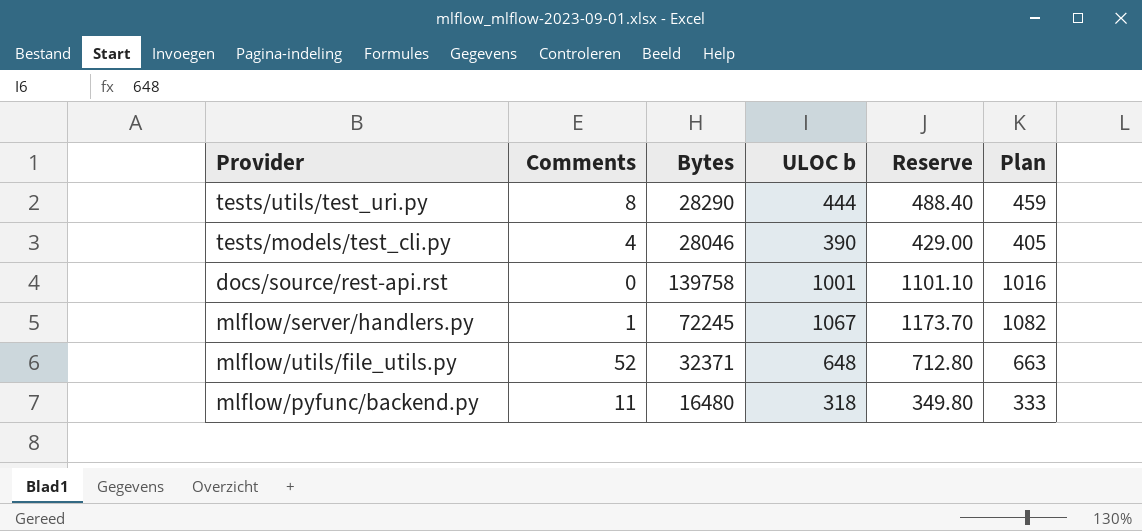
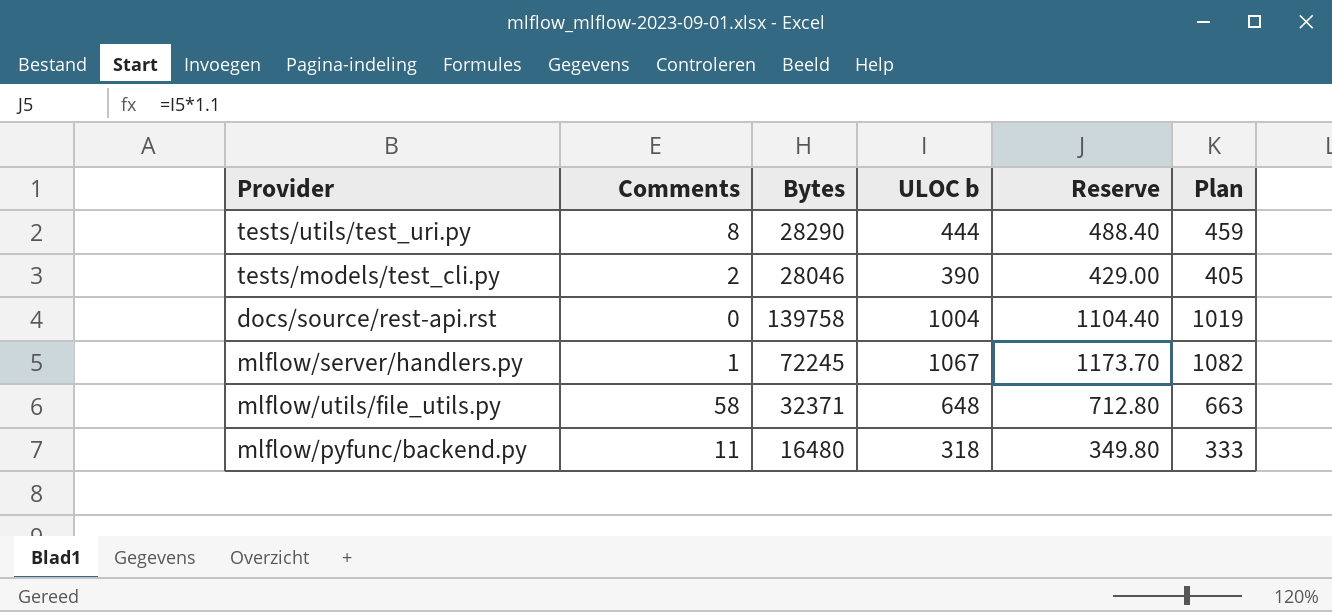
tests/models/test_cli.py | Comments: 4 -> 2
docs/source/rest-api.rst | ULOC b: 1001 -> 1004
docs/source/rest-api.rst | Reserve: 1101.10 -> 1104.40
docs/source/rest-api.rst | Plan: 1016 -> 1019
mlflow/utils/file_utils.py | Comments: 52 -> 58

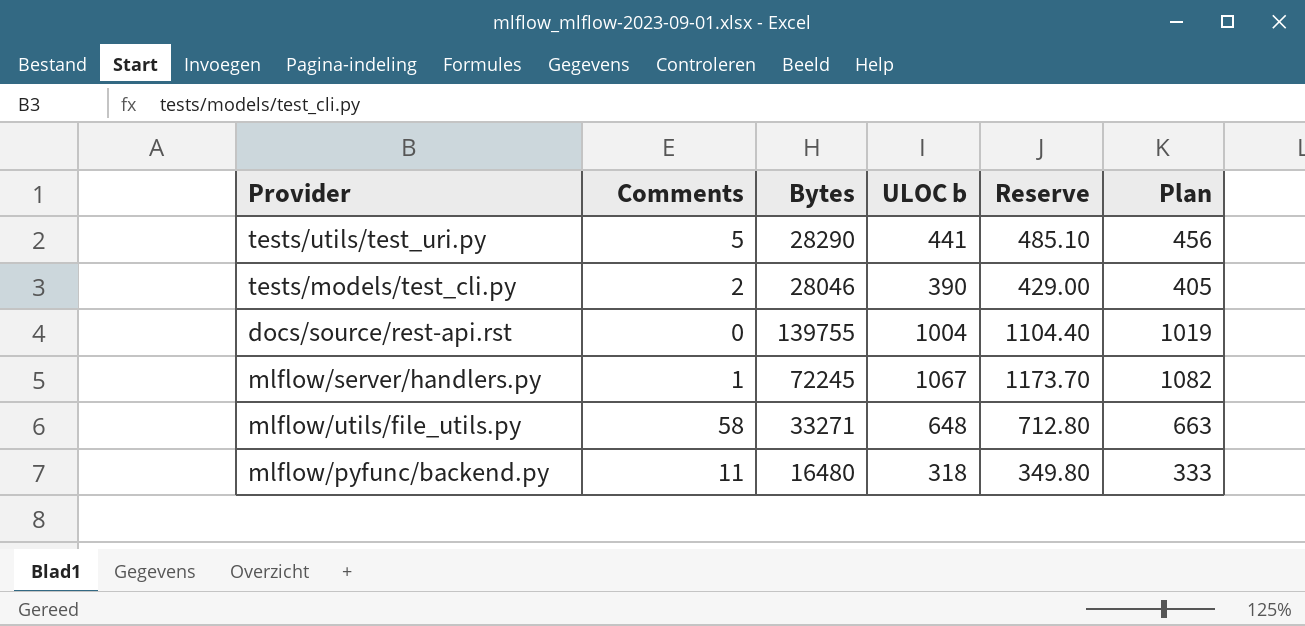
tests/utils/test_uri.py | Comments: 8 -> 5
tests/utils/test_uri.py | ULOC b: 444 -> 441
tests/utils/test_uri.py | Reserve: 488.40 -> 485.10
tests/utils/test_uri.py | Plan: 459 -> 456
docs/source/rest-api.rst | Bytes: 139758 -> 139755
mlflow/utils/file_utils.py | Bytes: 32371 -> 33271

